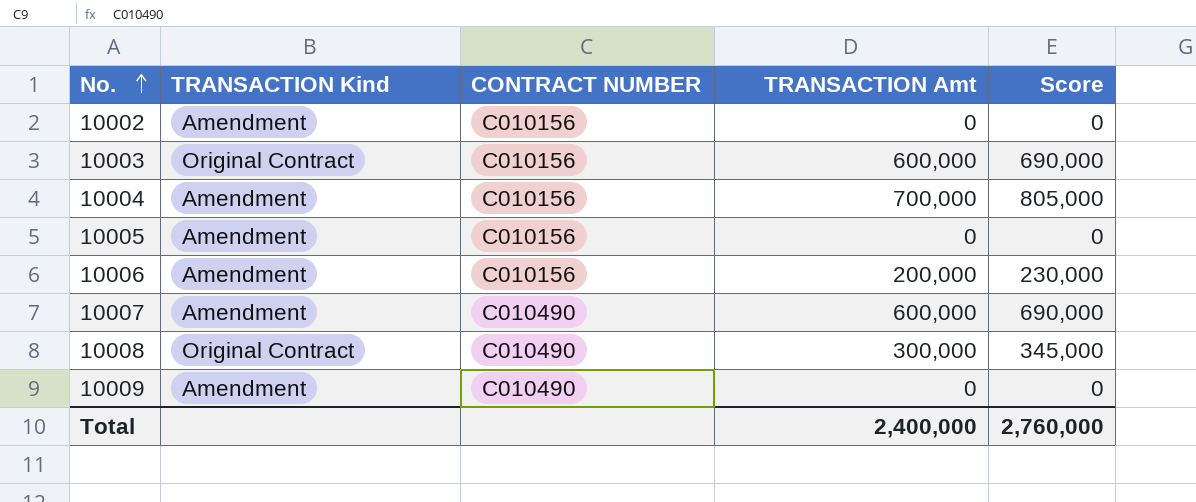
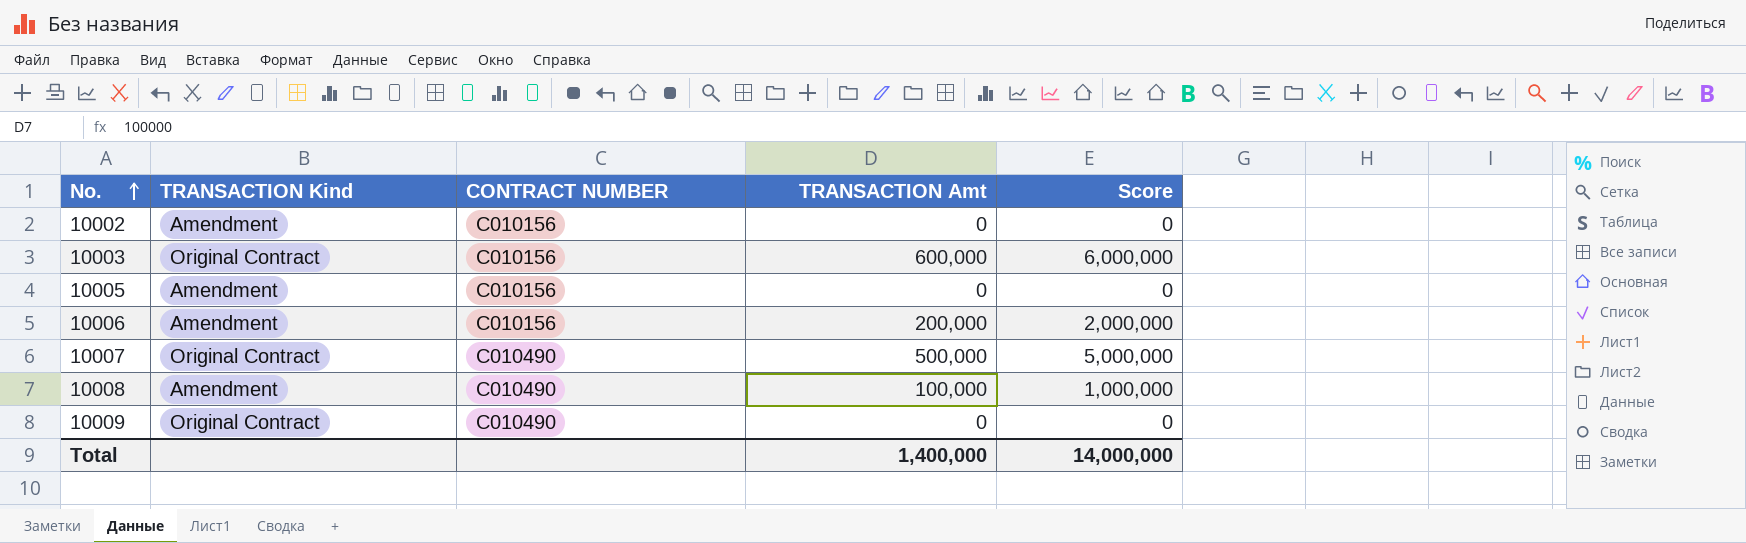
column Score | formula: [TRANSACTION Amt] * 1.15 -> [TRANSACTION Amt] * 10
row 10004: Amendment | C010156 | 700,000 | 805,000 -> none
10007 | TRANSACTION Kind: Amendment -> Original Contract
10007 | TRANSACTION Amt: 600,000 -> 500,000
10008 | TRANSACTION Kind: Original Contract -> Amendment
10008 | TRANSACTION Amt: 300,000 -> 100,000
10009 | TRANSACTION Kind: Amendment -> Original Contract
Total | TRANSACTION Amt: 2,400,000 -> 1,400,000
Total | Score: 2,760,000 -> 14,000,000

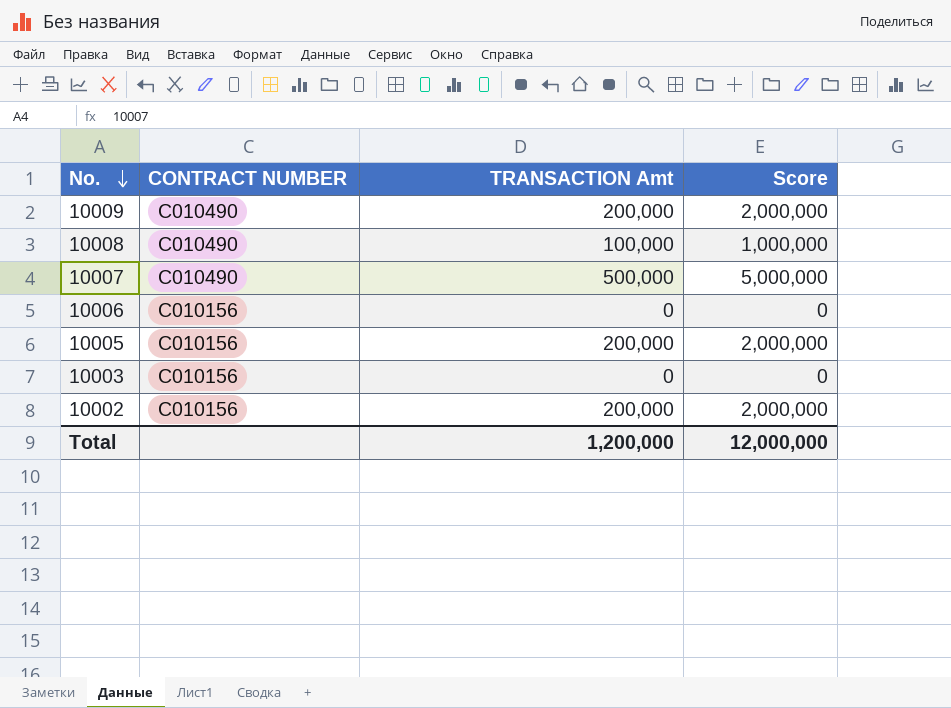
row order: No. ascending -> No. descending
column TRANSACTION Kind | position: 2 -> none
10009 | TRANSACTION Amt: 0 -> 200,000
10009 | Score: 0 -> 2,000,000
10006 | TRANSACTION Amt: 200,000 -> 0
10006 | Score: 2,000,000 -> 0
10005 | TRANSACTION Amt: 0 -> 200,000
10005 | Score: 0 -> 2,000,000
10003 | TRANSACTION Amt: 600,000 -> 0
10003 | Score: 6,000,000 -> 0
10002 | TRANSACTION Amt: 0 -> 200,000
10002 | Score: 0 -> 2,000,000
Total | TRANSACTION Amt: 1,400,000 -> 1,200,000
Total | Score: 14,000,000 -> 12,000,000

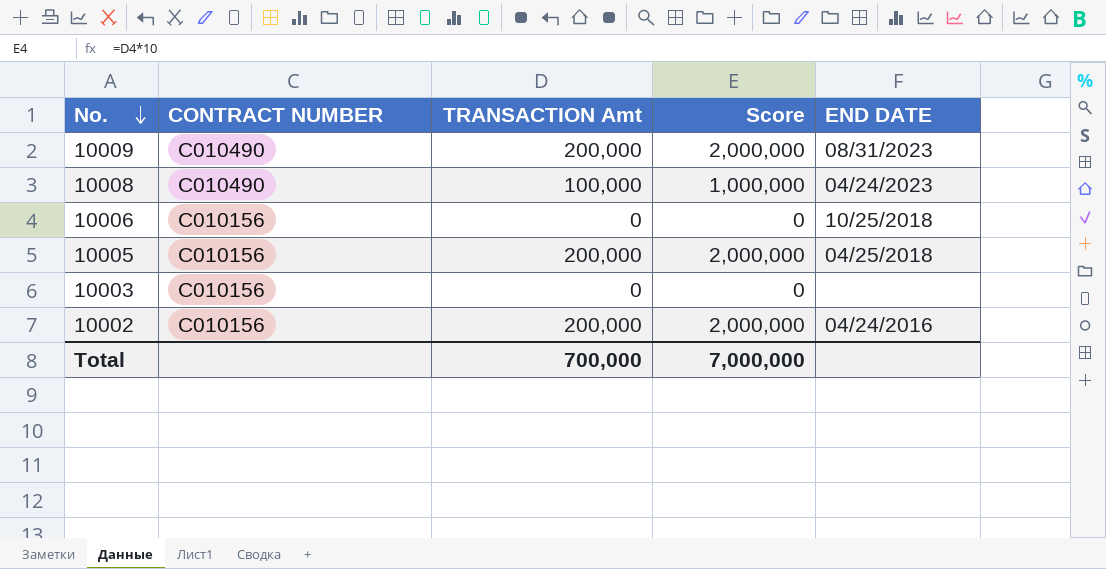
column END DATE | position: none -> 5
row 10007: C010490 | 500,000 | 5,000,000 -> none
Total | TRANSACTION Amt: 1,200,000 -> 700,000
Total | Score: 12,000,000 -> 7,000,000

